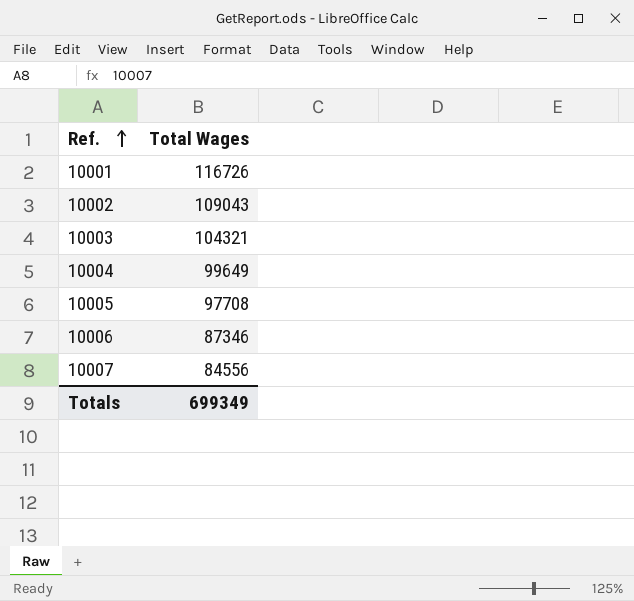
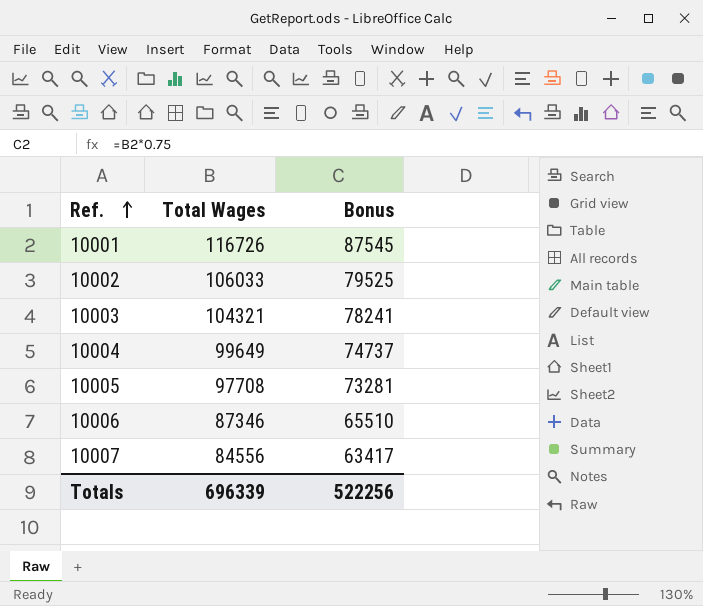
column Bonus | formula: none -> [Total Wages] * 0.75
10002 | Total Wages: 109043 -> 106033
Totals | Total Wages: 699349 -> 696339

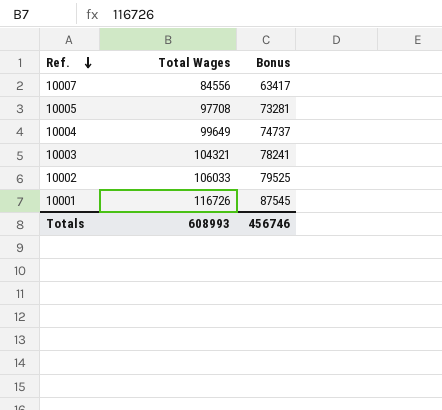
row order: Ref. ascending -> Ref. descending
row 10006: 87346 | 65510 -> none
Totals | Total Wages: 696339 -> 608993
Totals | Bonus: 522256 -> 456746

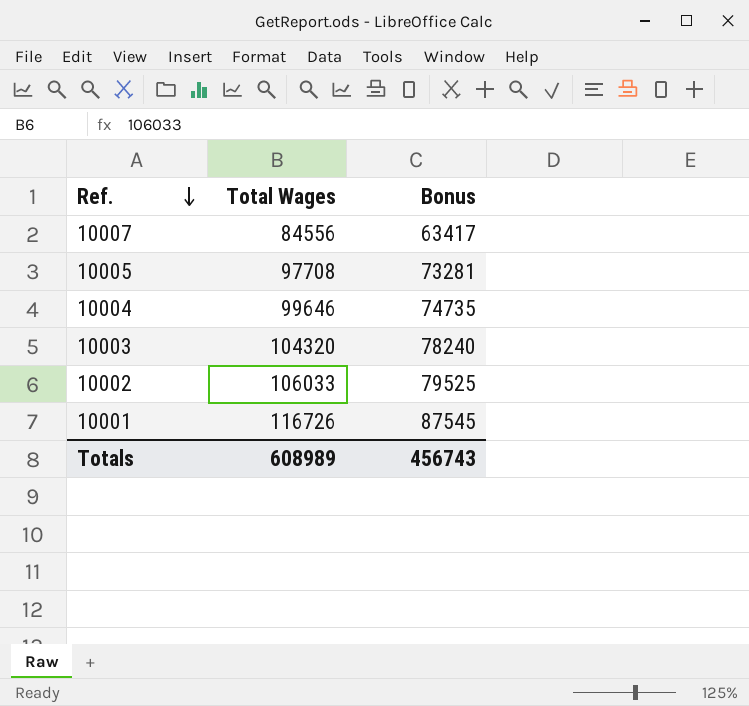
10004 | Total Wages: 99649 -> 99646
10004 | Bonus: 74737 -> 74735
10003 | Total Wages: 104321 -> 104320
10003 | Bonus: 78241 -> 78240
Totals | Total Wages: 608993 -> 608989
Totals | Bonus: 456746 -> 456743

